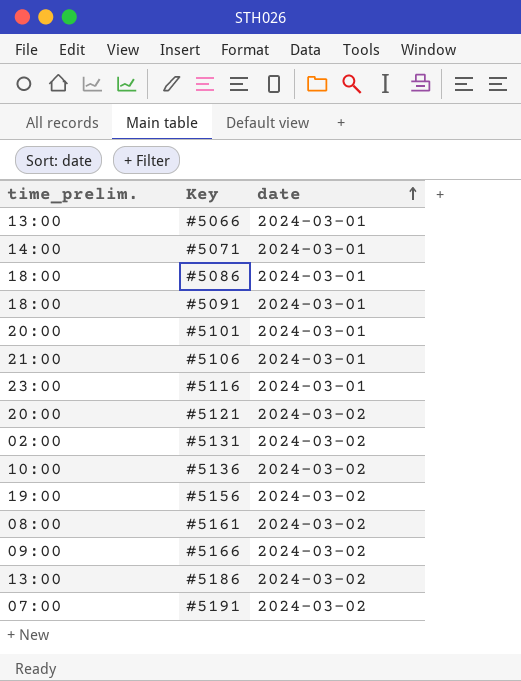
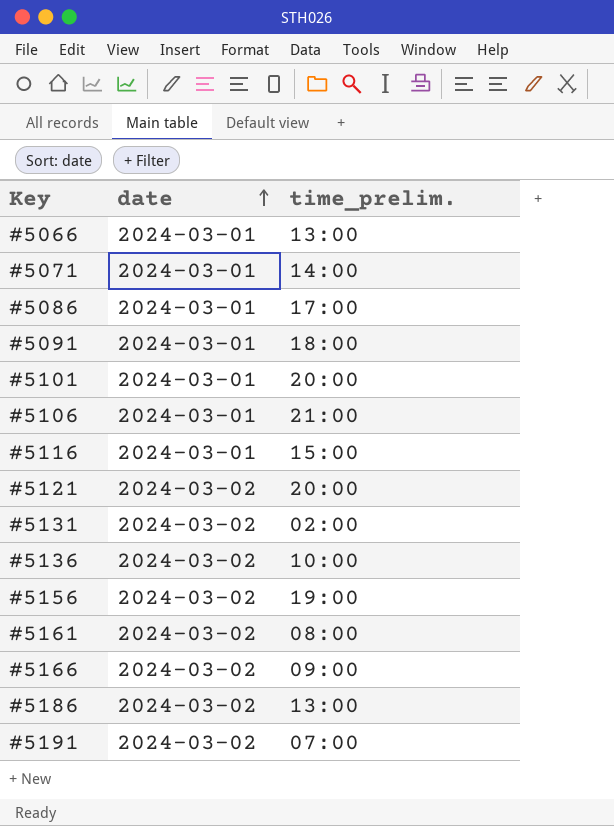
column time_prelim. | position: 1 -> 3
#5086 | time_prelim.: 18:00 -> 17:00
#5116 | time_prelim.: 23:00 -> 15:00

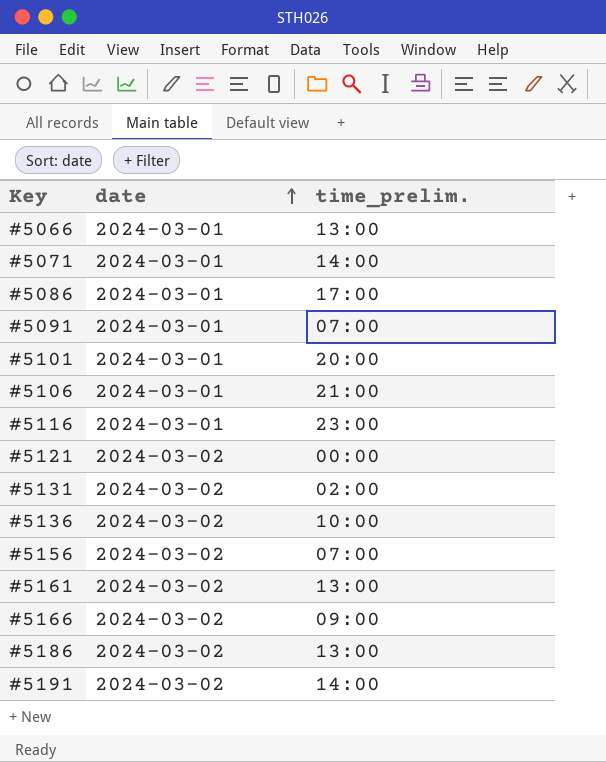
#5091 | time_prelim.: 18:00 -> 07:00
#5116 | time_prelim.: 15:00 -> 23:00
#5121 | time_prelim.: 20:00 -> 00:00
#5156 | time_prelim.: 19:00 -> 07:00
#5161 | time_prelim.: 08:00 -> 13:00
#5191 | time_prelim.: 07:00 -> 14:00

